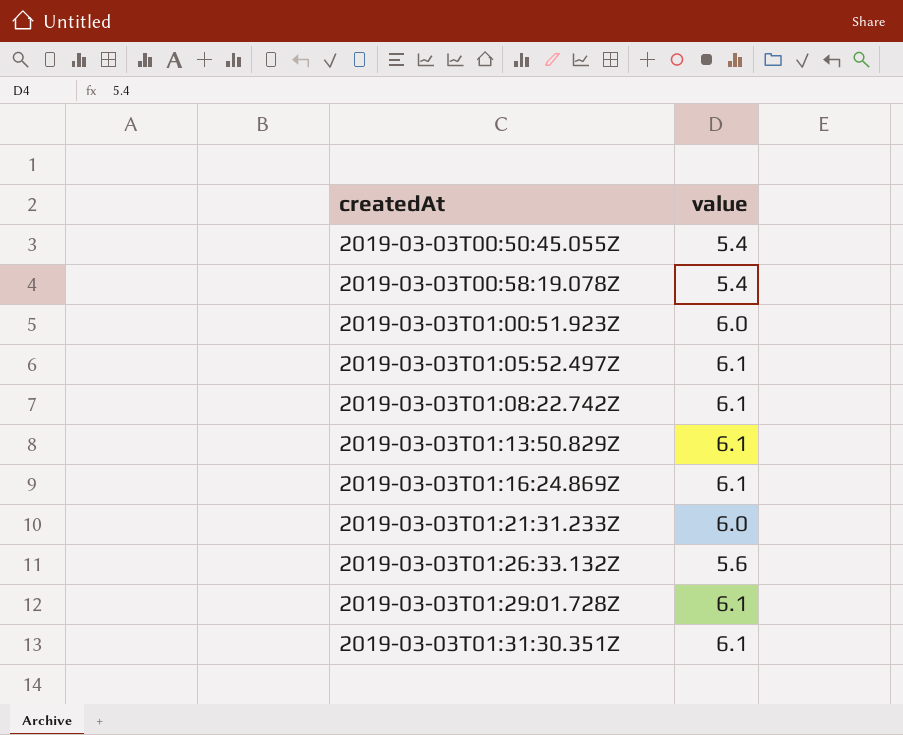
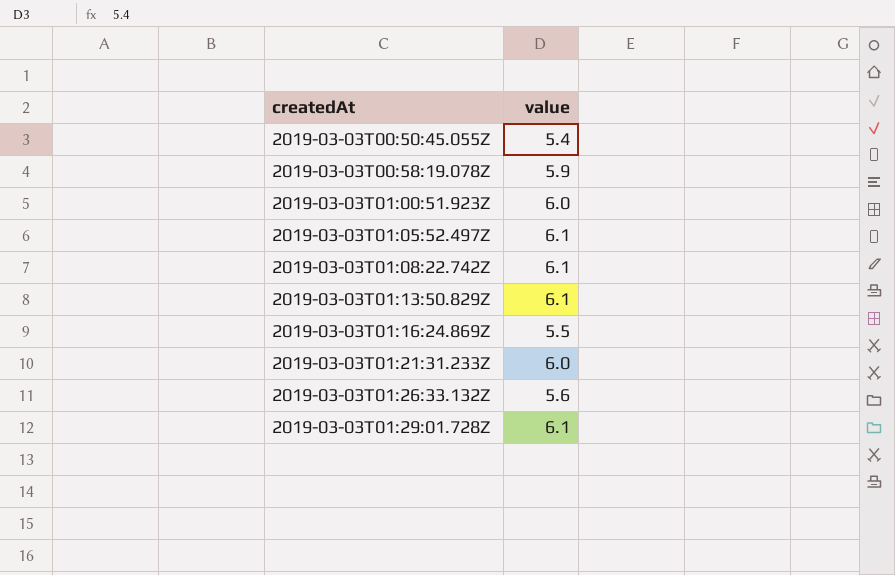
row 2019-03-03T01:31:30.351Z: 6.1 -> none
2019-03-03T00:58:19.078Z | value: 5.4 -> 5.9
2019-03-03T01:16:24.869Z | value: 6.1 -> 5.5

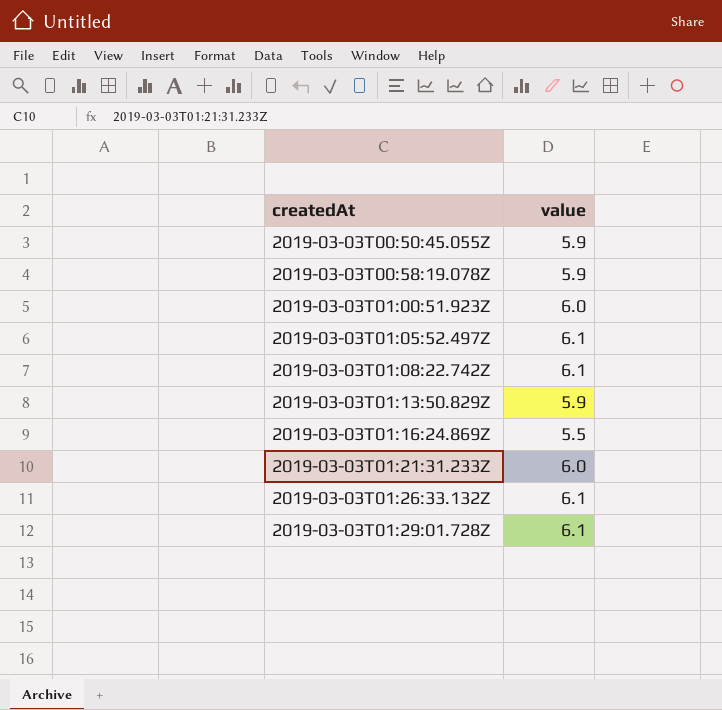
2019-03-03T00:50:45.055Z | value: 5.4 -> 5.9
2019-03-03T01:13:50.829Z | value: 6.1 -> 5.9
2019-03-03T01:26:33.132Z | value: 5.6 -> 6.1

